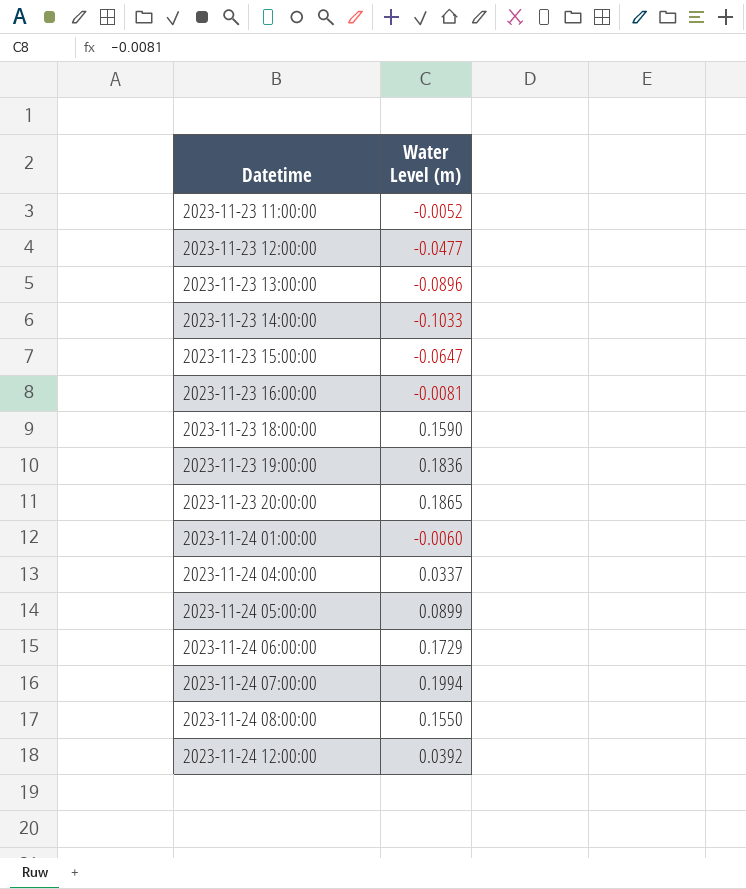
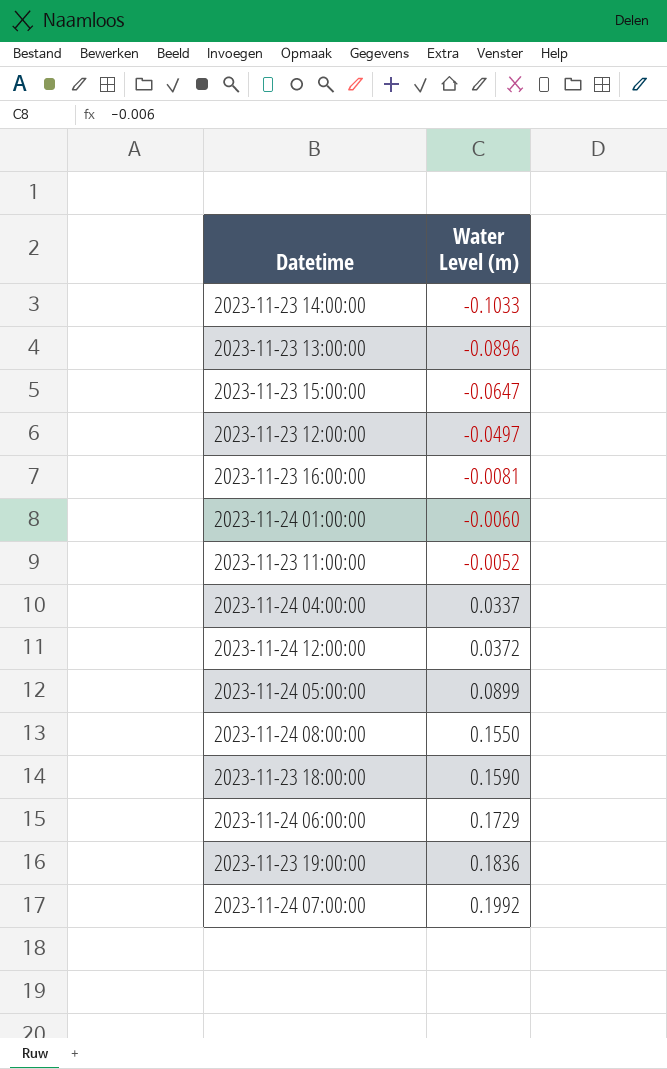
row order: Datetime ascending -> Water Level (m) ascending
row 2023-11-23 20:00:00: 0.1865 -> none
2023-11-23 12:00:00 | Water Level (m): -0.0477 -> -0.0497
2023-11-24 12:00:00 | Water Level (m): 0.0392 -> 0.0372
2023-11-24 07:00:00 | Water Level (m): 0.1994 -> 0.1992

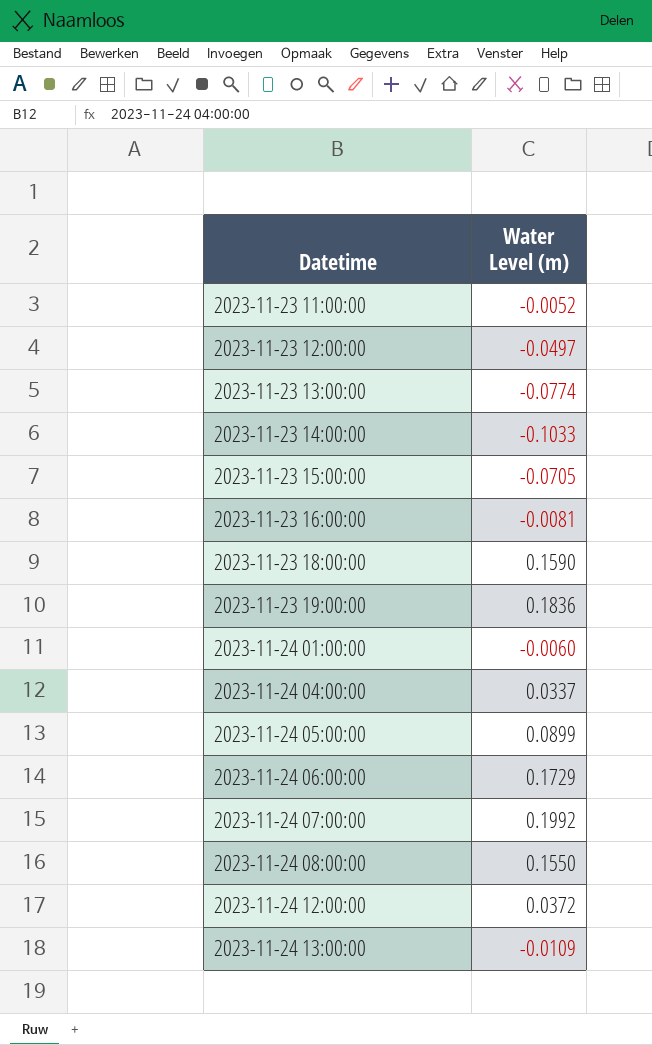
row order: Water Level (m) ascending -> Datetime ascending
2023-11-23 13:00:00 | Water Level (m): -0.0896 -> -0.0774
2023-11-23 15:00:00 | Water Level (m): -0.0647 -> -0.0705
row 2023-11-24 13:00:00: none -> -0.0109

